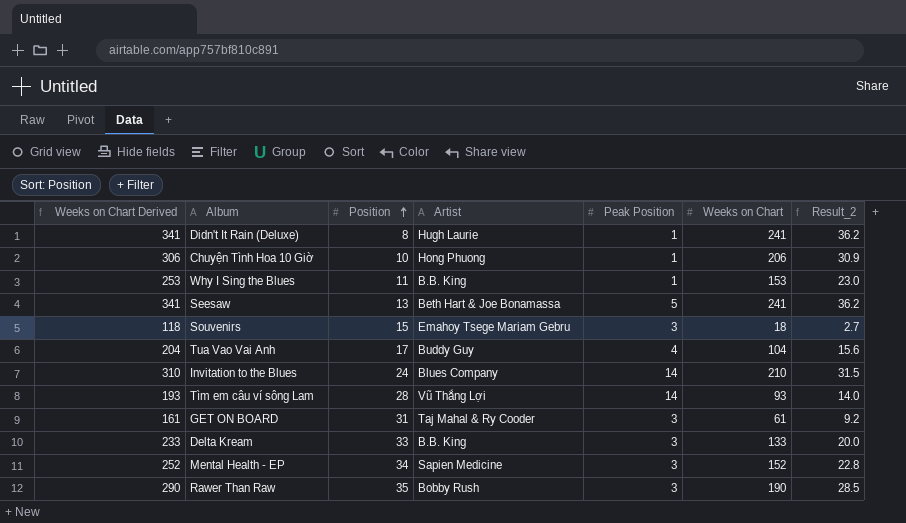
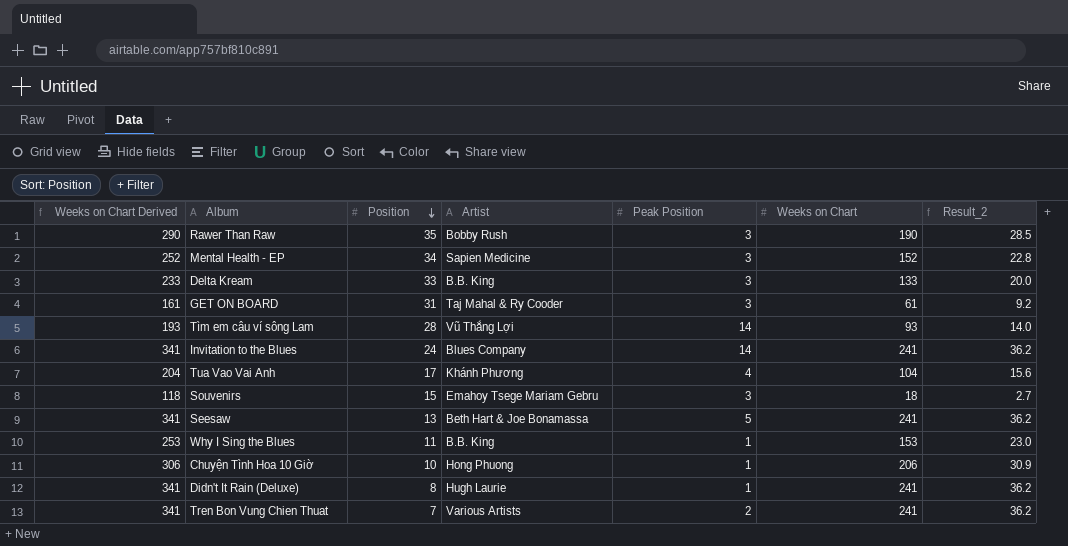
row order: Position ascending -> Position descending
Invitation to the Blues | Weeks on Chart Derived: 310 -> 341
Invitation to the Blues | Weeks on Chart: 210 -> 241
Invitation to the Blues | Result_2: 31.5 -> 36.2
Tua Vao Vai Anh | Artist: Buddy Guy -> Khánh Phương
row Tren Bon Vung Chien Thuat: none -> 341 | 7 | Various Artists | 2 | 241 | 36.2

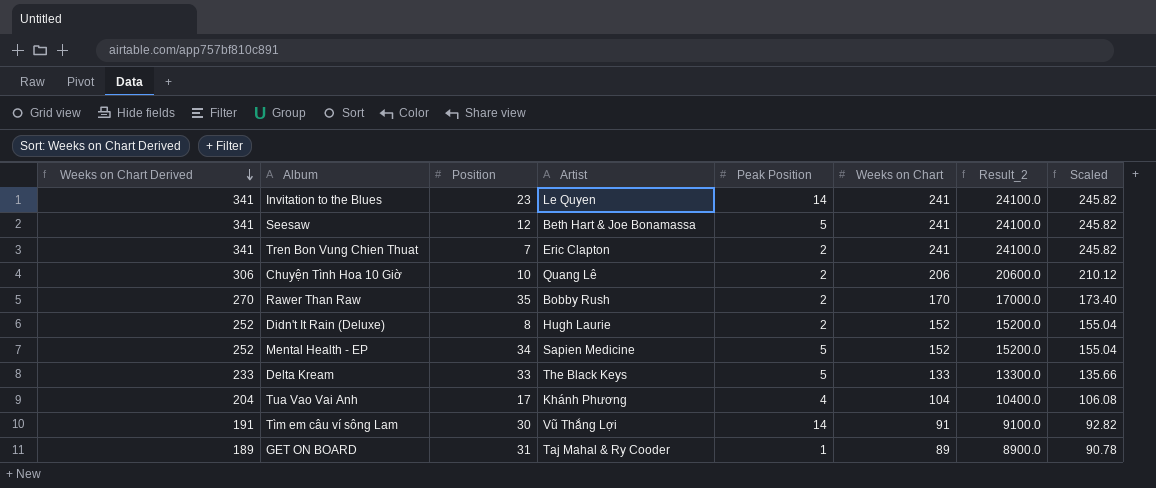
row order: Position descending -> Weeks on Chart Derived descending
column Result_2 | formula: [Weeks on Chart] * 0.15 -> [Weeks on Chart] * 100
column Scaled | formula: none -> [Weeks on Chart] * 1.02
row Souvenirs: 118 | 15 | Emahoy Tsege Mariam Gebru | 3 | 18 | 2.7 -> none
row Why I Sing the Blues: 253 | 11 | B.B. King | 1 | 153 | 23.0 -> none
Invitation to the Blues | Position: 24 -> 23
Invitation to the Blues | Artist: Blues Company -> Le Quyen
Seesaw | Position: 13 -> 12
Tren Bon Vung Chien Thuat | Artist: Various Artists -> Eric Clapton
Chuyện Tình Hoa 10 Giờ | Artist: Hong Phuong -> Quang Lê
Chuyện Tình Hoa 10 Giờ | Peak Position: 1 -> 2
Rawer Than Raw | Weeks on Chart Derived: 290 -> 270
Rawer Than Raw | Peak Position: 3 -> 2
Rawer Than Raw | Weeks on Chart: 190 -> 170
Didn't It Rain (Deluxe) | Weeks on Chart Derived: 341 -> 252
Didn't It Rain (Deluxe) | Peak Position: 1 -> 2
Didn't It Rain (Deluxe) | Weeks on Chart: 241 -> 152
Mental Health - EP | Peak Position: 3 -> 5
Delta Kream | Artist: B.B. King -> The Black Keys
Delta Kream | Peak Position: 3 -> 5
Tìm em câu ví sông Lam | Weeks on Chart Derived: 193 -> 191
Tìm em câu ví sông Lam | Position: 28 -> 30
Tìm em câu ví sông Lam | Weeks on Chart: 93 -> 91
GET ON BOARD | Weeks on Chart Derived: 161 -> 189
GET ON BOARD | Peak Position: 3 -> 1
GET ON BOARD | Weeks on Chart: 61 -> 89

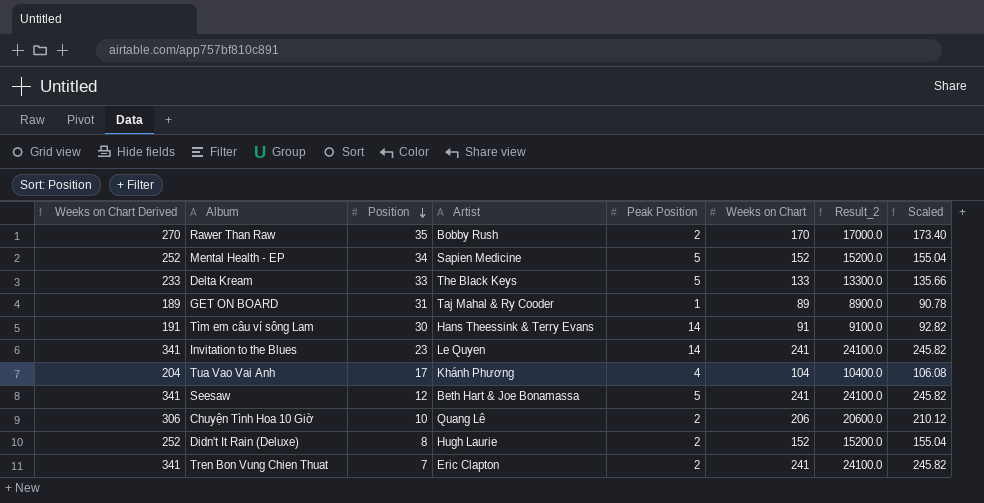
row order: Weeks on Chart Derived descending -> Position descending
Tìm em câu ví sông Lam | Artist: Vũ Thắng Lợi -> Hans Theessink & Terry Evans

